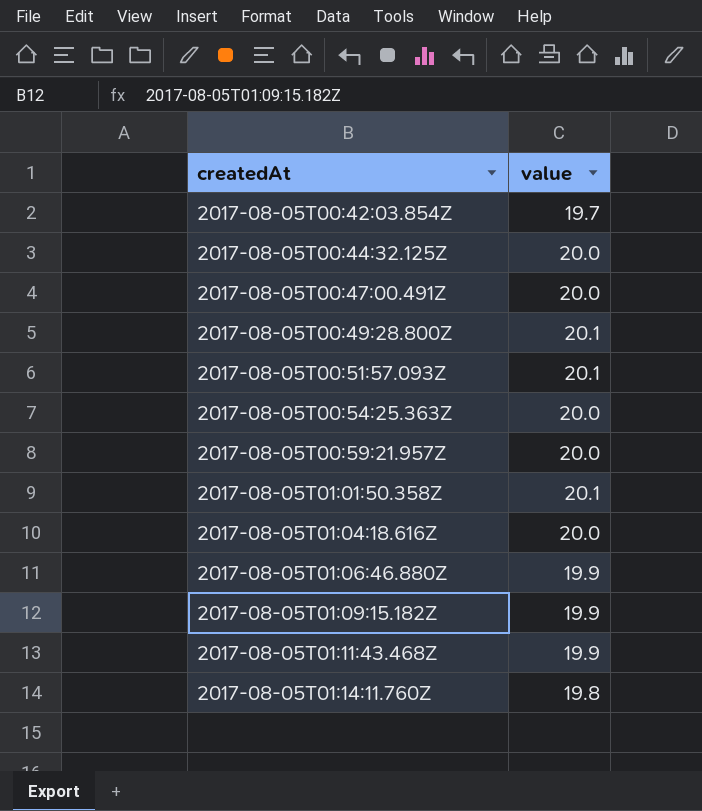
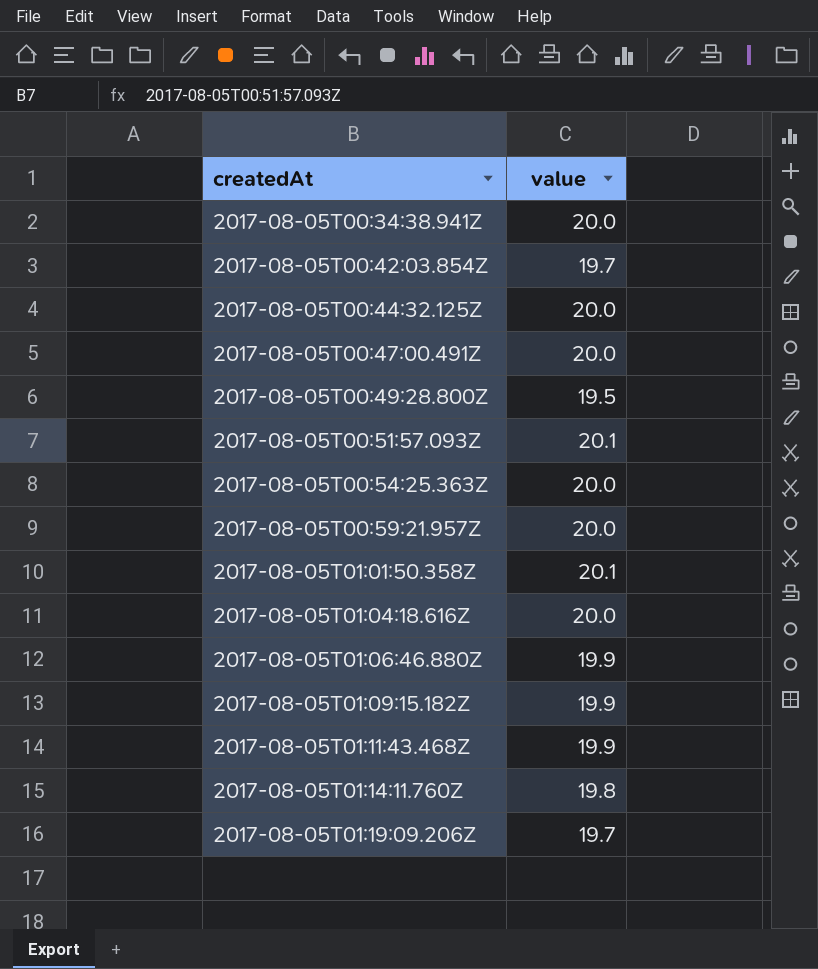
row 2017-08-05T00:34:38.941Z: none -> 20.0
2017-08-05T00:49:28.800Z | value: 20.1 -> 19.5
row 2017-08-05T01:19:09.206Z: none -> 19.7

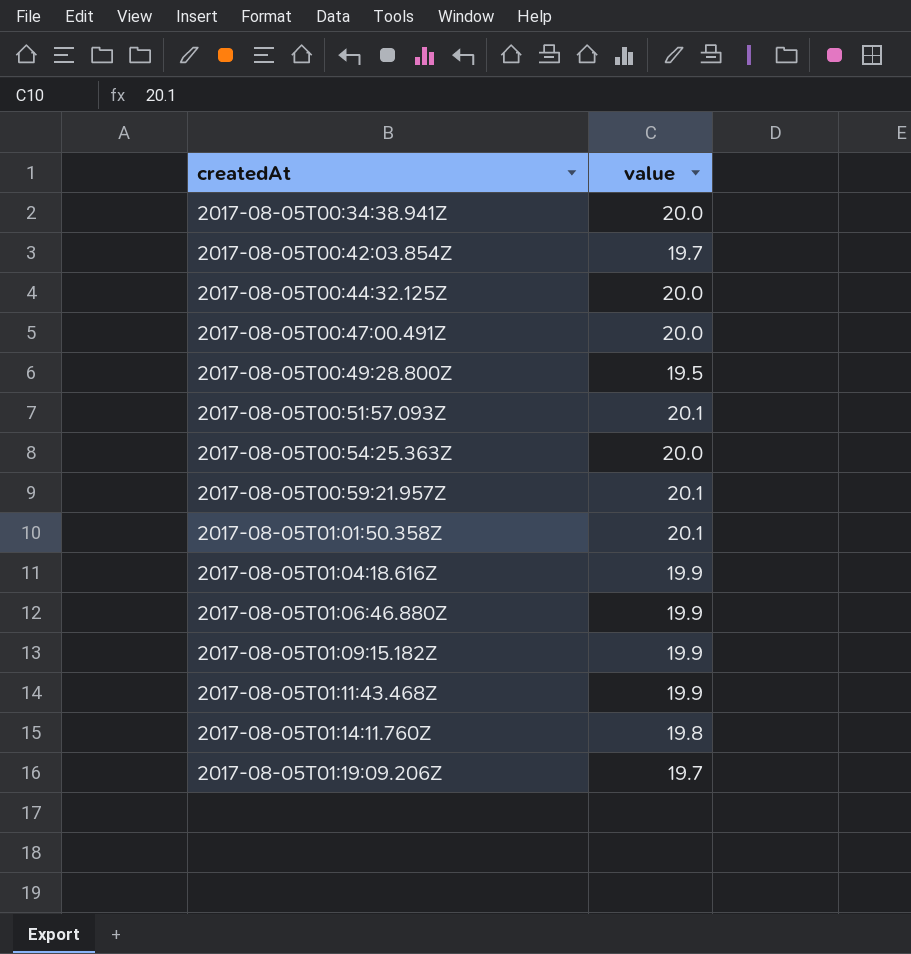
2017-08-05T00:59:21.957Z | value: 20.0 -> 20.1
2017-08-05T01:04:18.616Z | value: 20.0 -> 19.9

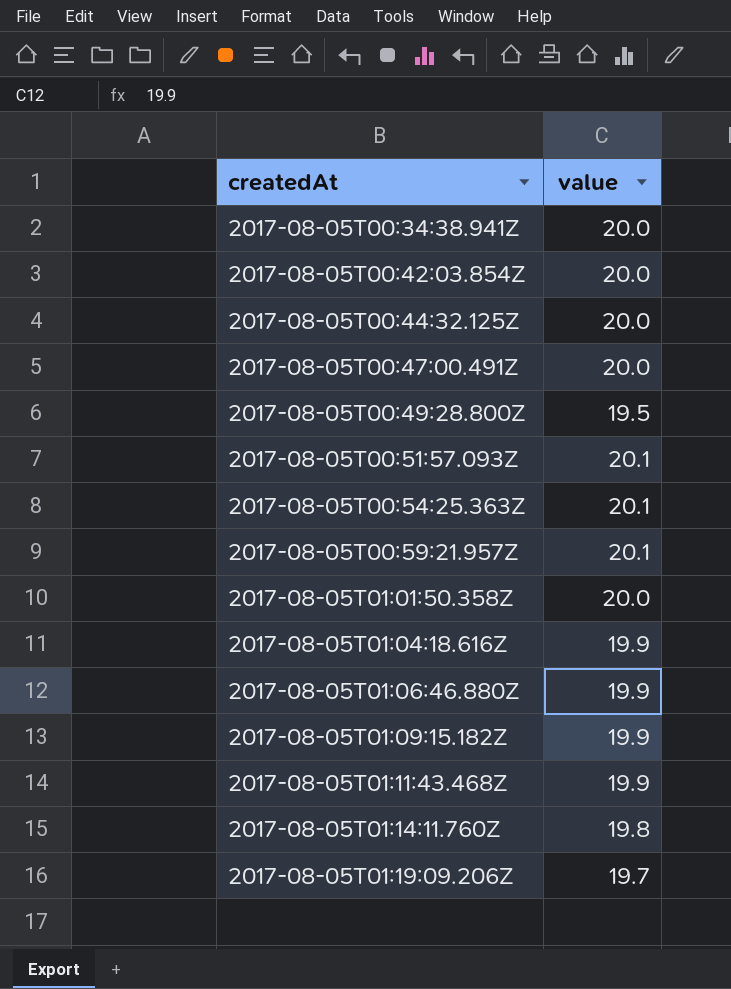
2017-08-05T00:42:03.854Z | value: 19.7 -> 20.0
2017-08-05T00:54:25.363Z | value: 20.0 -> 20.1
2017-08-05T01:01:50.358Z | value: 20.1 -> 20.0

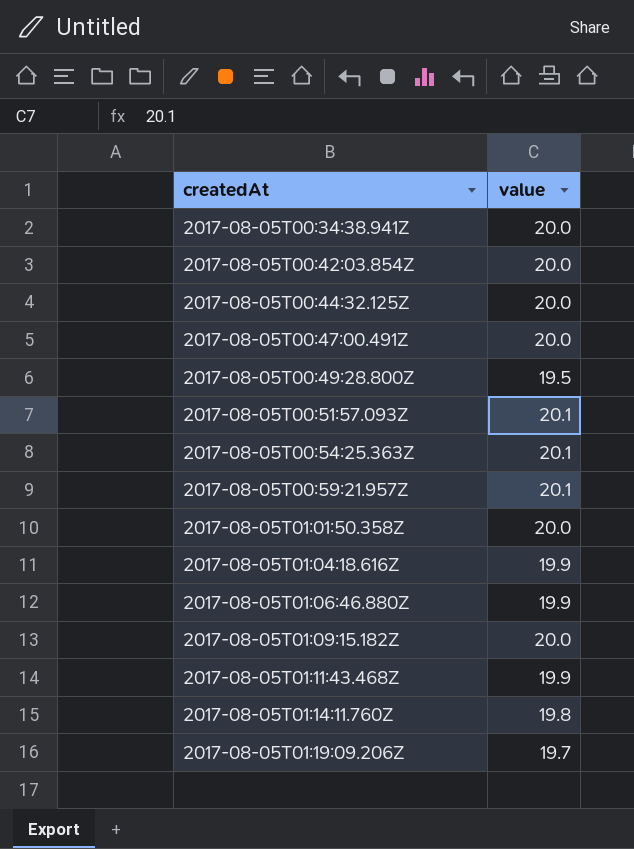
2017-08-05T01:09:15.182Z | value: 19.9 -> 20.0

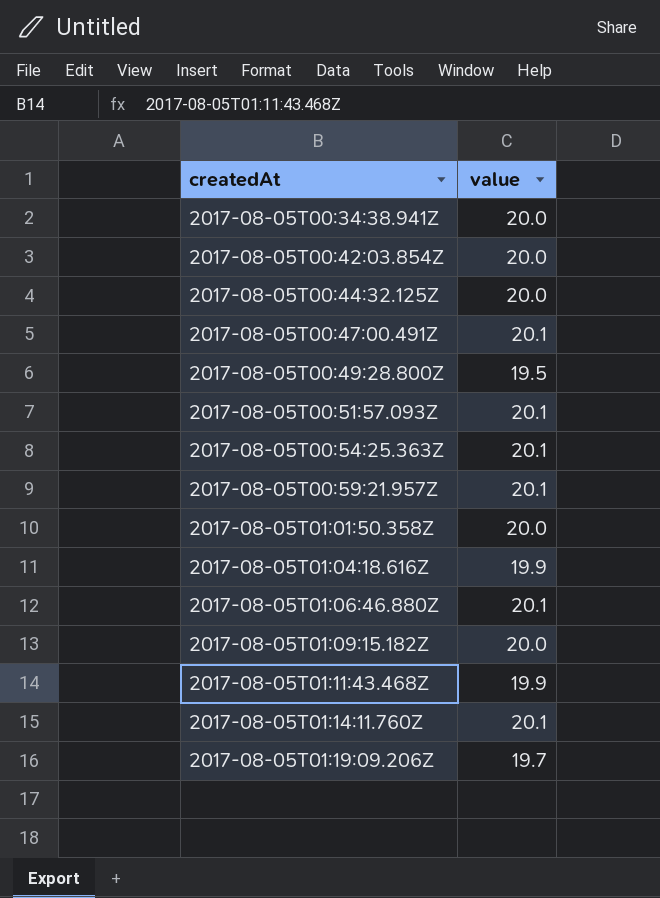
2017-08-05T00:47:00.491Z | value: 20.0 -> 20.1
2017-08-05T01:06:46.880Z | value: 19.9 -> 20.1
2017-08-05T01:14:11.760Z | value: 19.8 -> 20.1

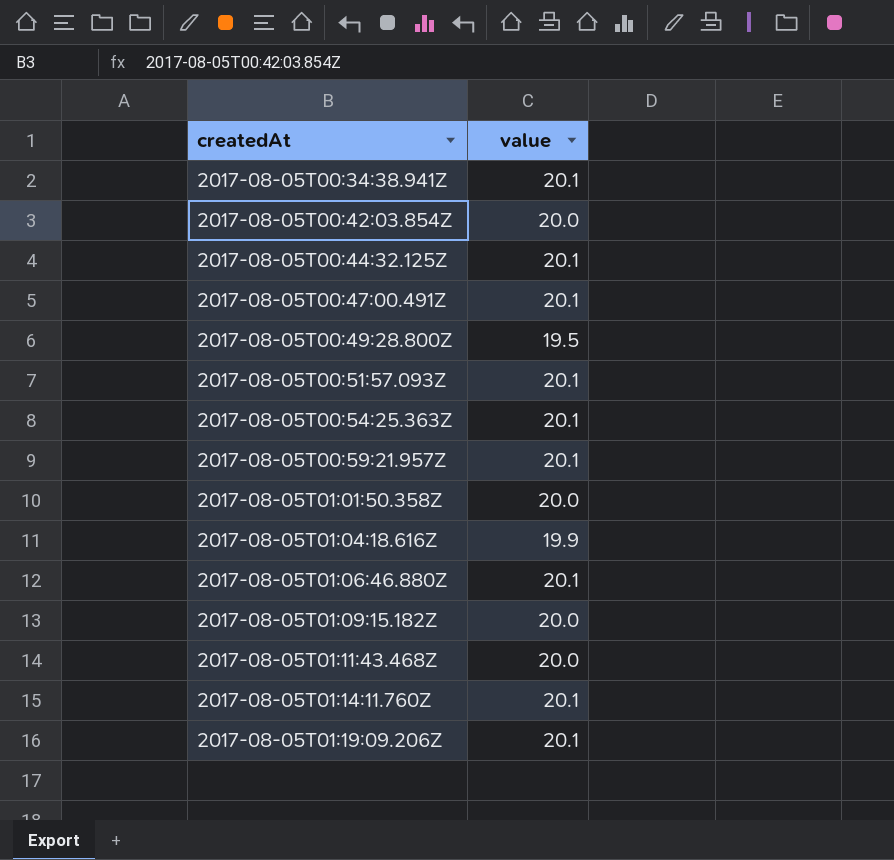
2017-08-05T00:34:38.941Z | value: 20.0 -> 20.1
2017-08-05T00:44:32.125Z | value: 20.0 -> 20.1
2017-08-05T01:11:43.468Z | value: 19.9 -> 20.0
2017-08-05T01:19:09.206Z | value: 19.7 -> 20.1

